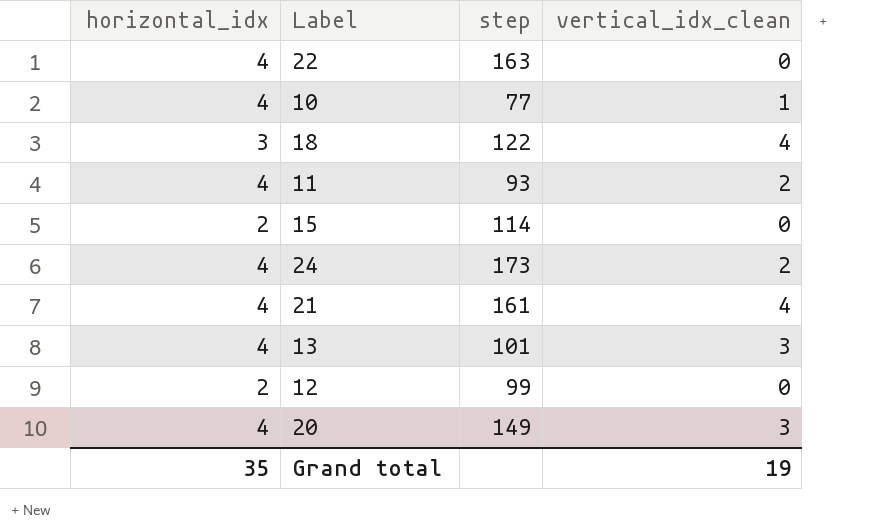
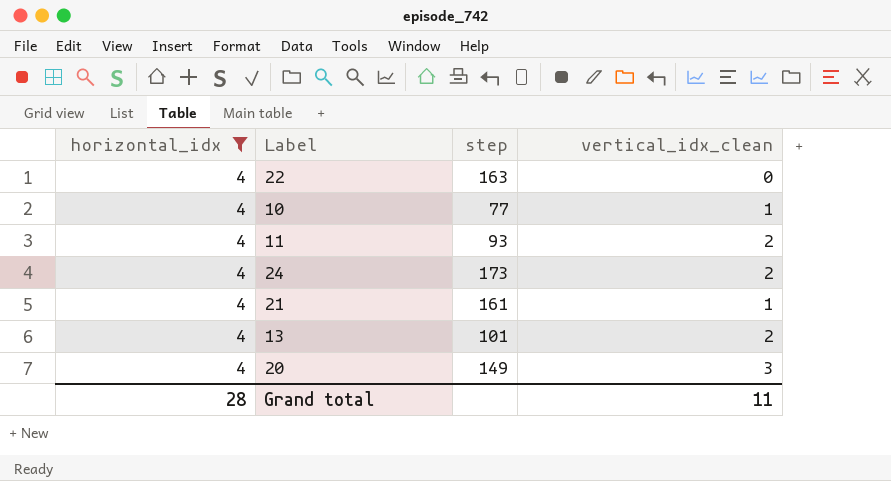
filter: none -> horizontal_idx = 4
21 | vertical_idx_clean: 4 -> 1
13 | vertical_idx_clean: 3 -> 2
Grand total | horizontal_idx: 35 -> 28
Grand total | vertical_idx_clean: 19 -> 11

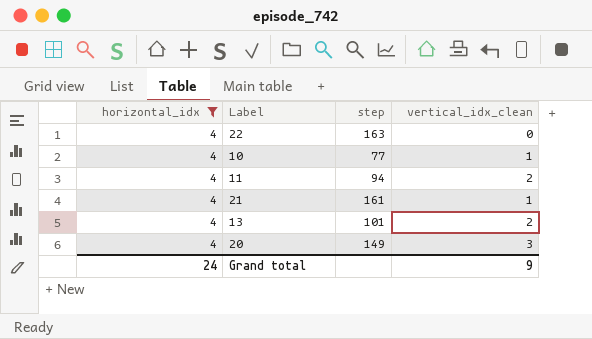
row 24: 4 | 173 | 2 -> none
11 | step: 93 -> 94
Grand total | horizontal_idx: 28 -> 24
Grand total | vertical_idx_clean: 11 -> 9

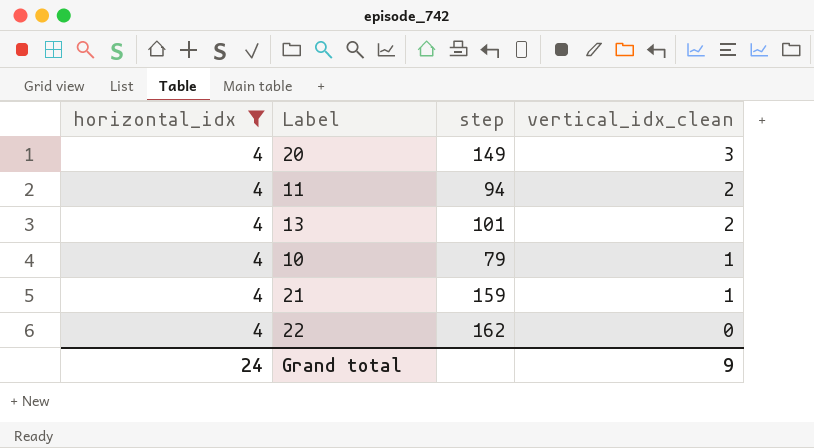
row order: none -> vertical_idx_clean descending
10 | step: 77 -> 79
21 | step: 161 -> 159
22 | step: 163 -> 162

